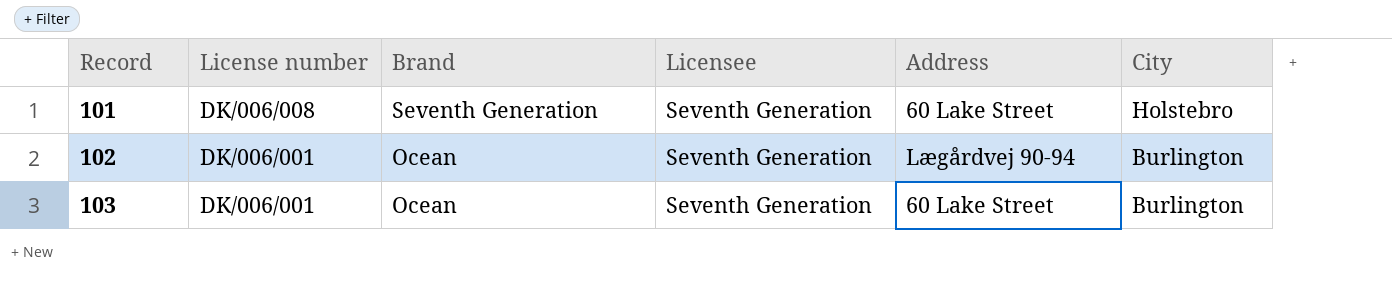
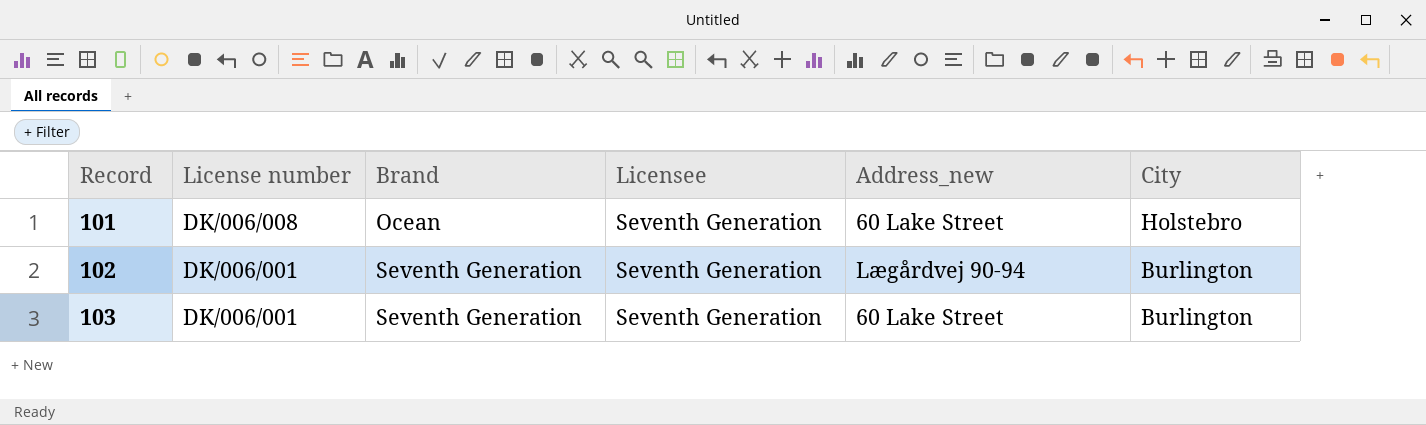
column name: Address -> Address_new
101 | Brand: Seventh Generation -> Ocean
102 | Brand: Ocean -> Seventh Generation
103 | Brand: Ocean -> Seventh Generation

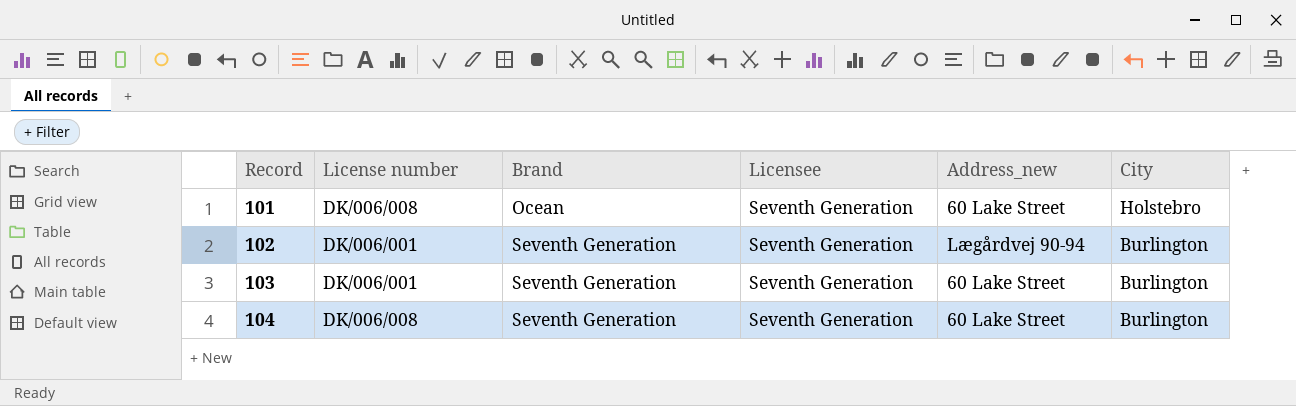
row 104: none -> DK/006/008 | Seventh Generation | Seventh Generation | 60 Lake Street | Burlington

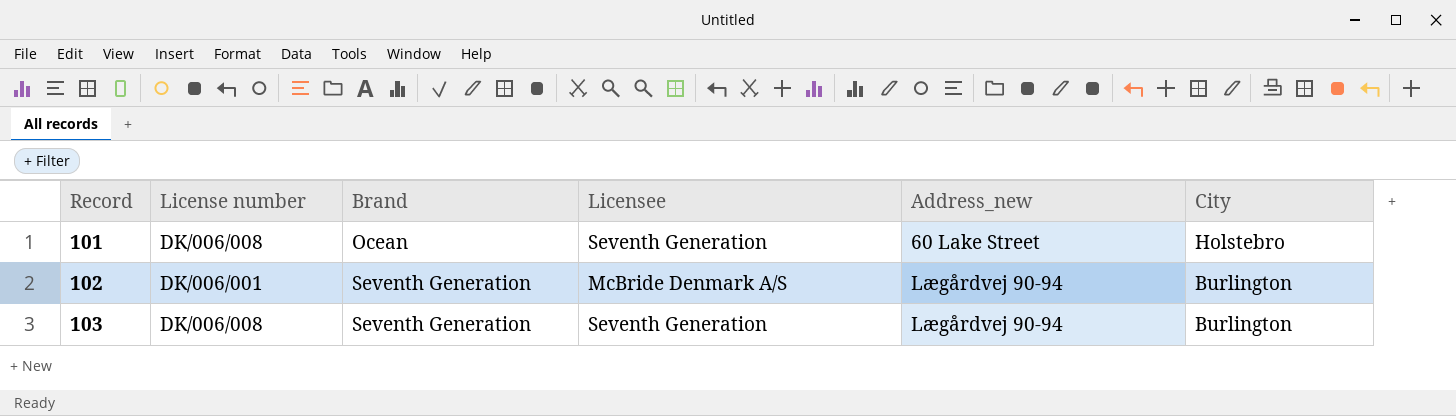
row 104: DK/006/008 | Seventh Generation | Seventh Generation | 60 Lake Street | Burlington -> none
102 | Licensee: Seventh Generation -> McBride Denmark A/S
103 | License number: DK/006/001 -> DK/006/008
103 | Address_new: 60 Lake Street -> Lægårdvej 90-94

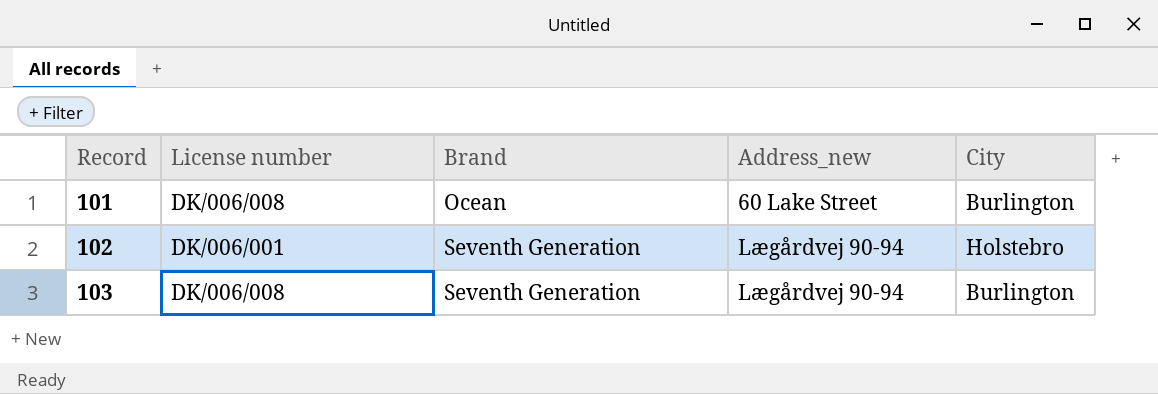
column Licensee | position: 4 -> none
101 | City: Holstebro -> Burlington
102 | City: Burlington -> Holstebro

